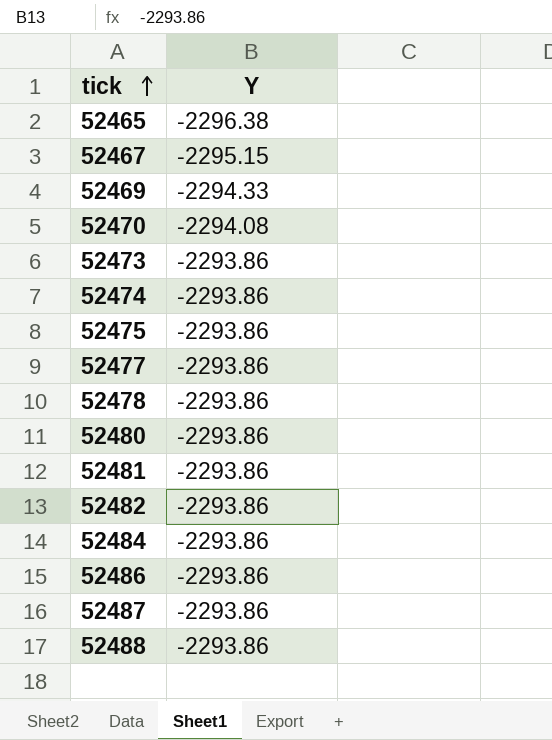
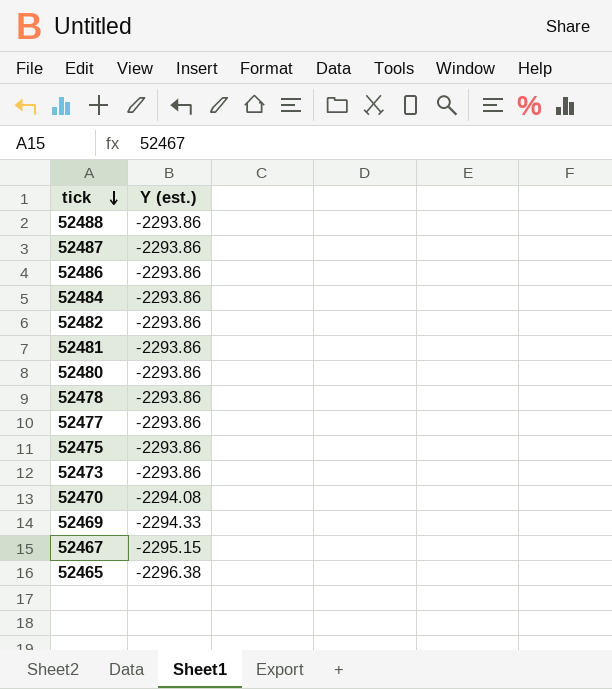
row order: tick ascending -> tick descending
column name: Y -> Y (est.)
row 52474: -2293.86 -> none

